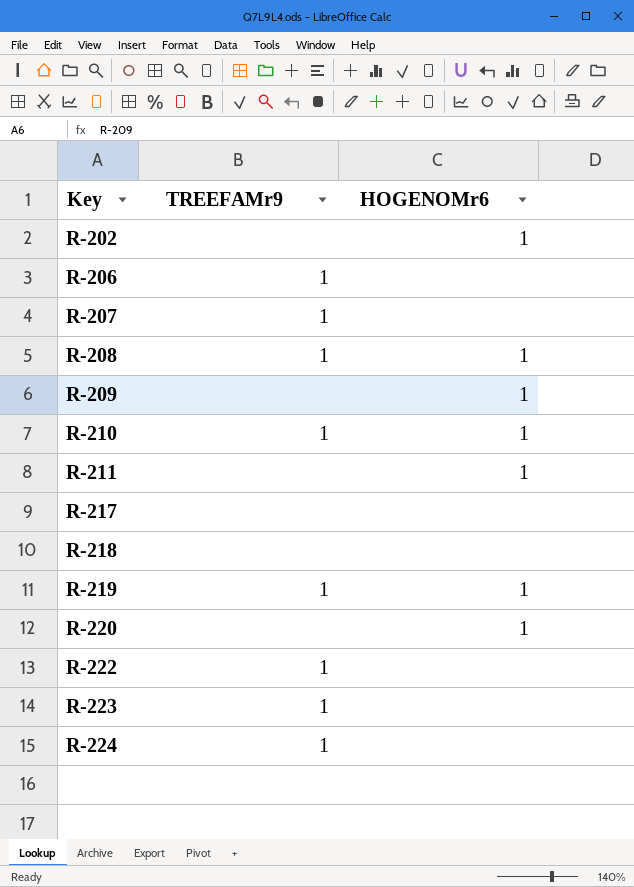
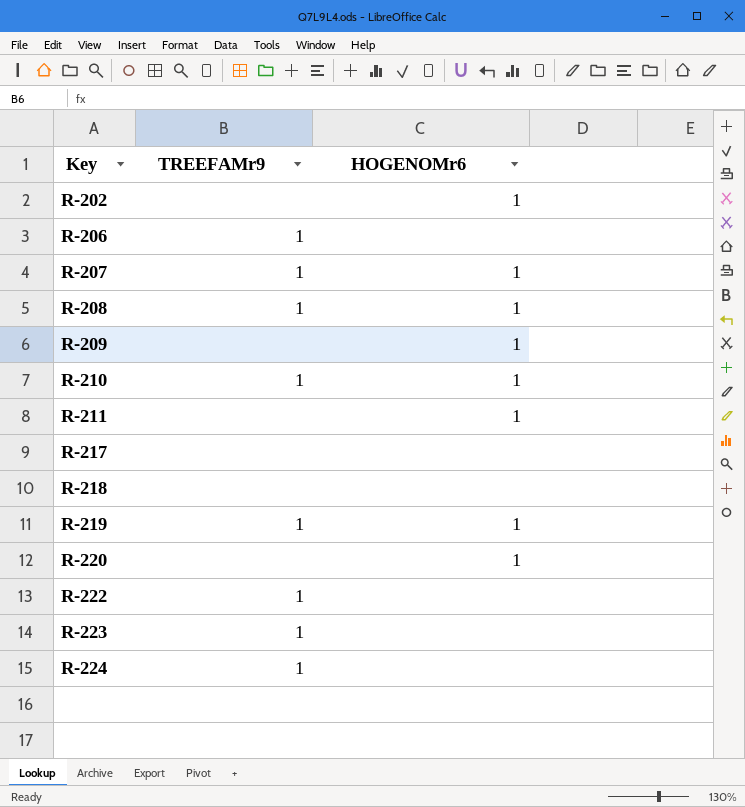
R-207 | HOGENOMr6: none -> 1

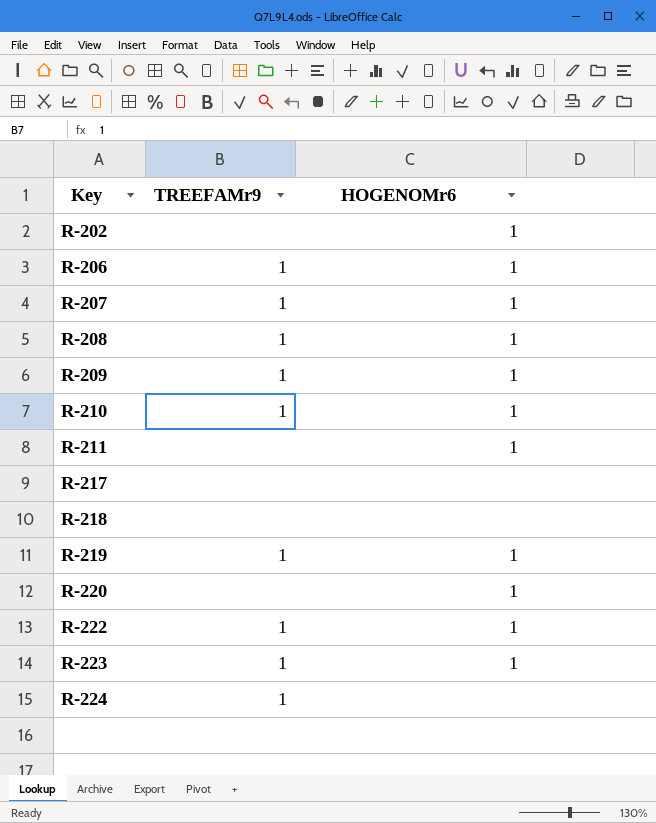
R-206 | HOGENOMr6: none -> 1
R-209 | TREEFAMr9: none -> 1
R-222 | HOGENOMr6: none -> 1
R-223 | HOGENOMr6: none -> 1

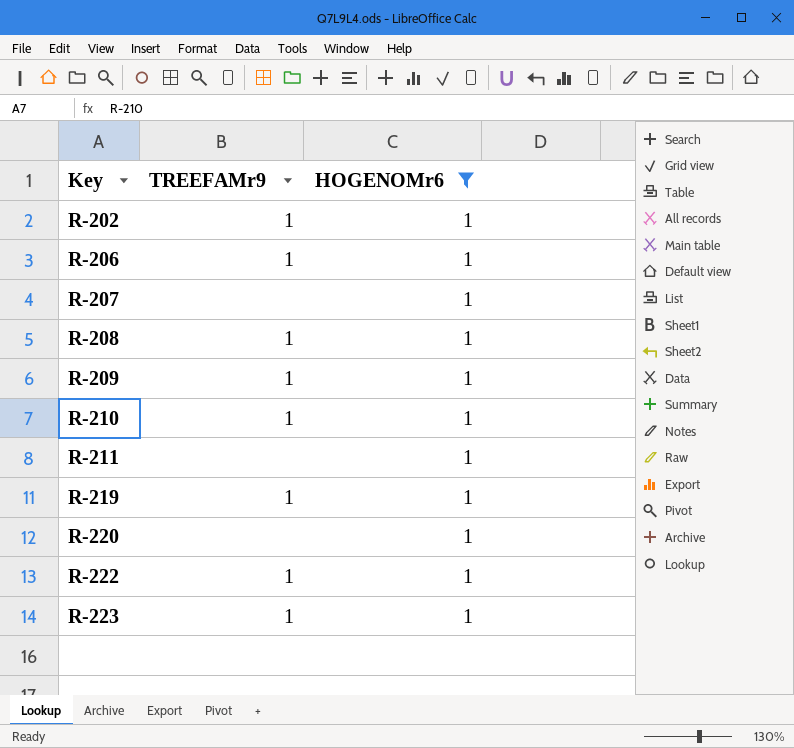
filter: none -> HOGENOMr6 = 1
R-202 | TREEFAMr9: none -> 1
R-207 | TREEFAMr9: 1 -> none

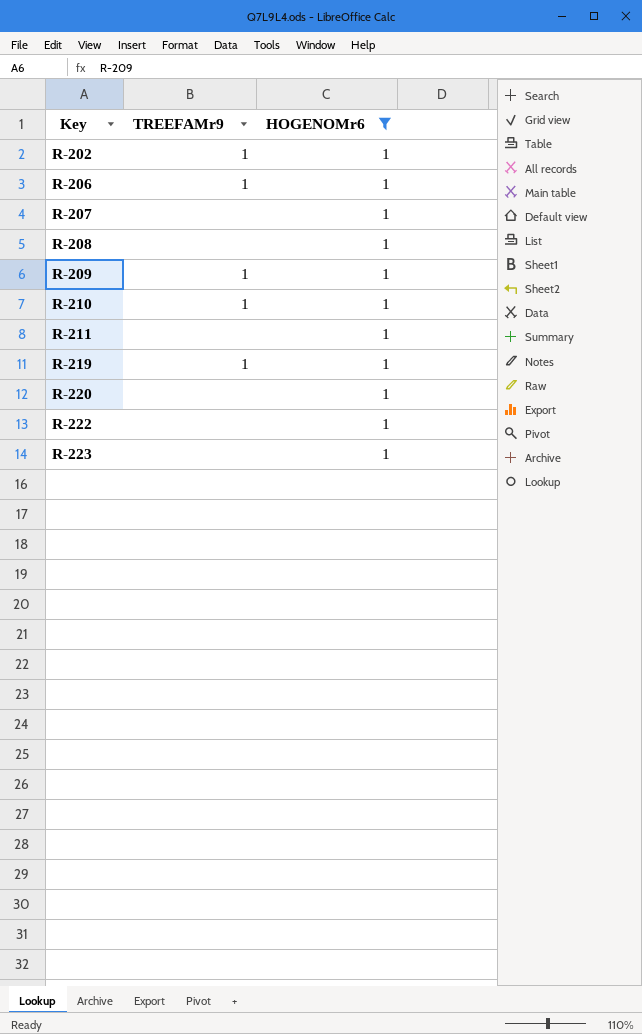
R-208 | TREEFAMr9: 1 -> none
R-222 | TREEFAMr9: 1 -> none
R-223 | TREEFAMr9: 1 -> none

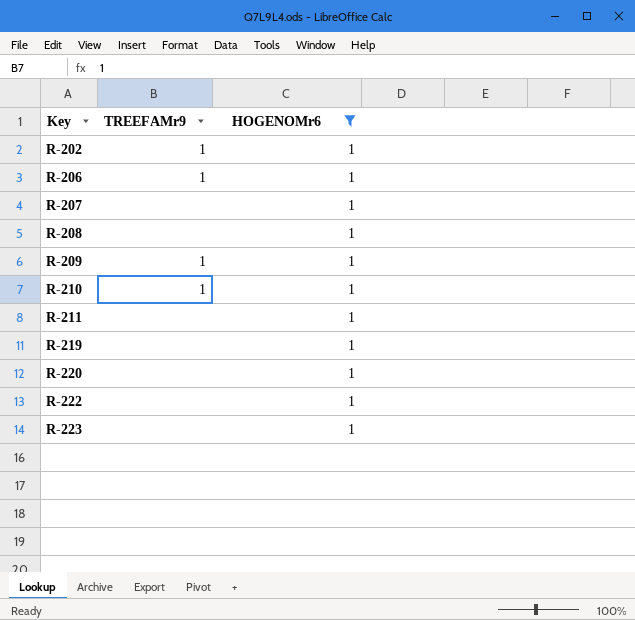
R-219 | TREEFAMr9: 1 -> none

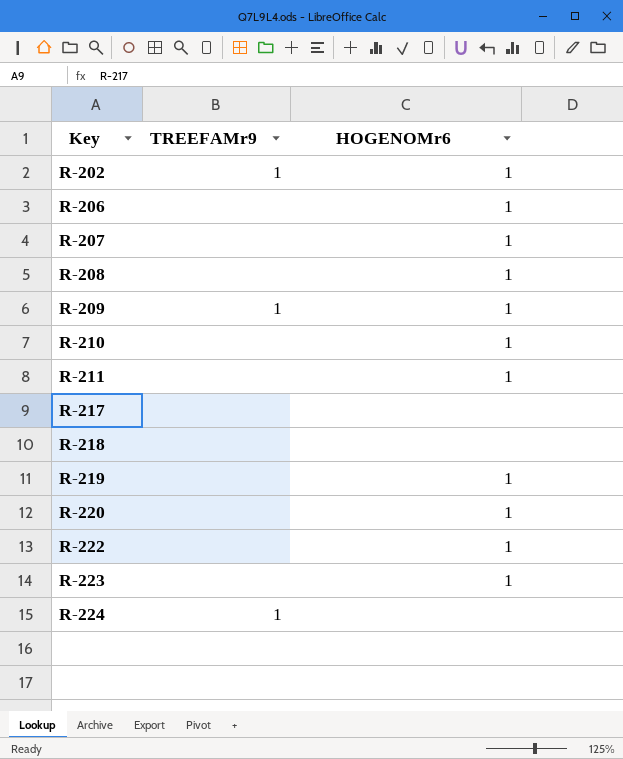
filter: HOGENOMr6 = 1 -> none
R-206 | TREEFAMr9: 1 -> none
R-210 | TREEFAMr9: 1 -> none

